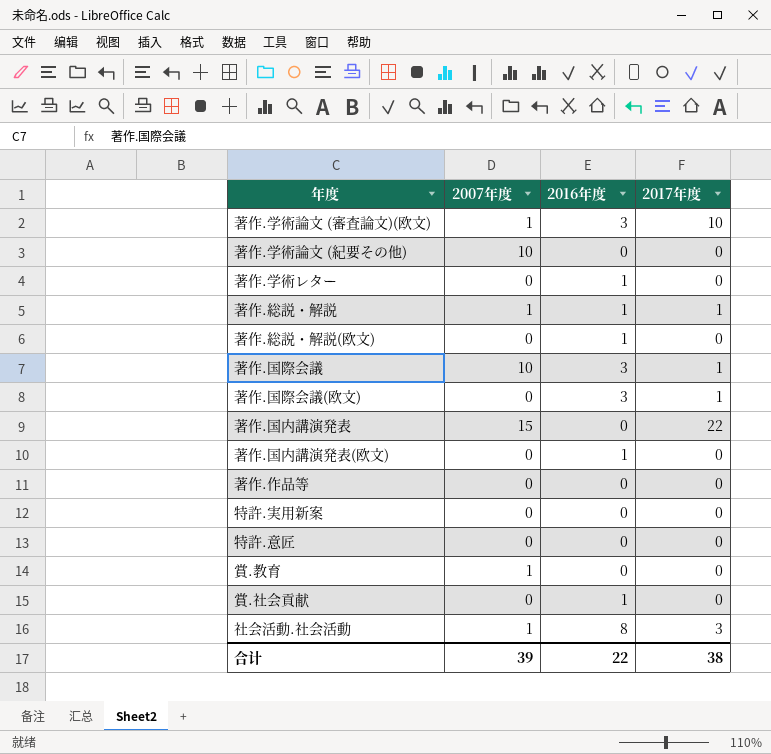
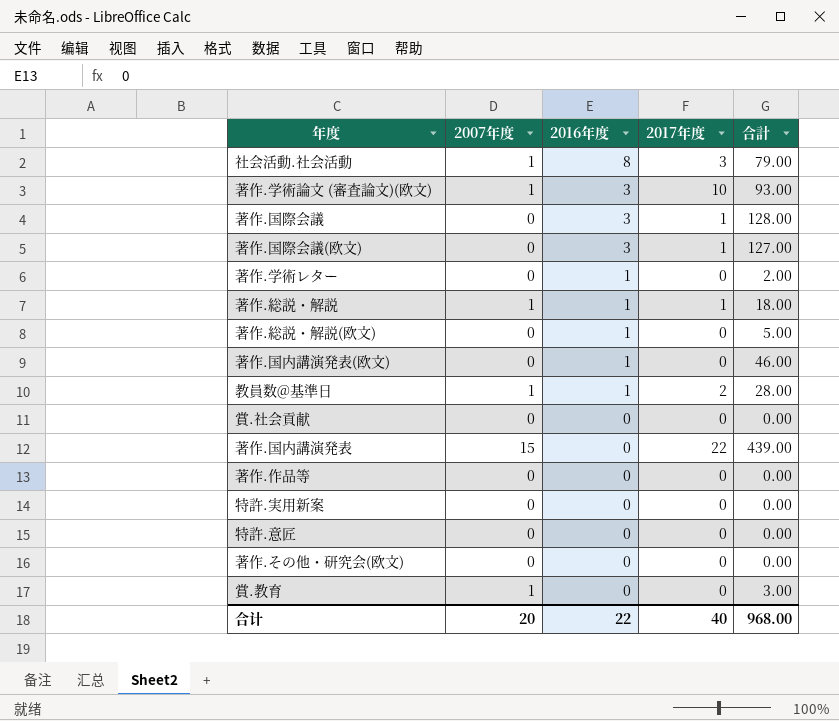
row order: none -> 2016年度 descending
column 合計 | position: none -> 5
row 著作.学術論文 (紀要その他): 10 | 0 | 0 -> none
著作.国際会議 | 2007年度: 10 -> 0
row 教員数@基準日: none -> 1 | 1 | 2 | 28.00
賞.社会貢献 | 2016年度: 1 -> 0
row 著作.その他・研究会(欧文): none -> 0 | 0 | 0 | 0.00
合计 | 2007年度: 39 -> 20
合计 | 2017年度: 38 -> 40

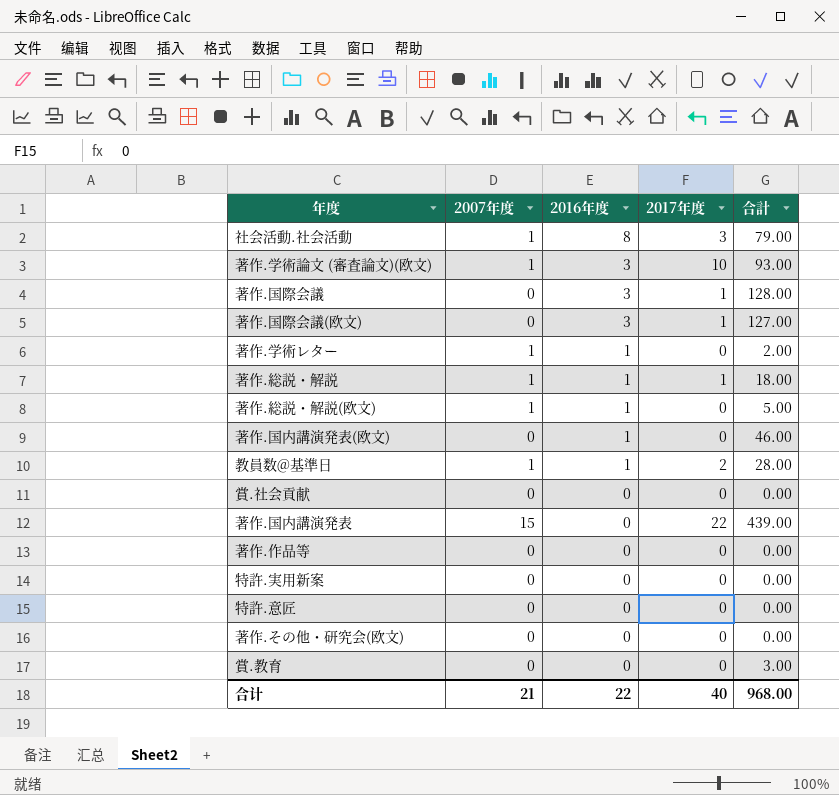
著作.学術レター | 2007年度: 0 -> 1
著作.総説・解説(欧文) | 2007年度: 0 -> 1
賞.教育 | 2007年度: 1 -> 0
合计 | 2007年度: 20 -> 21

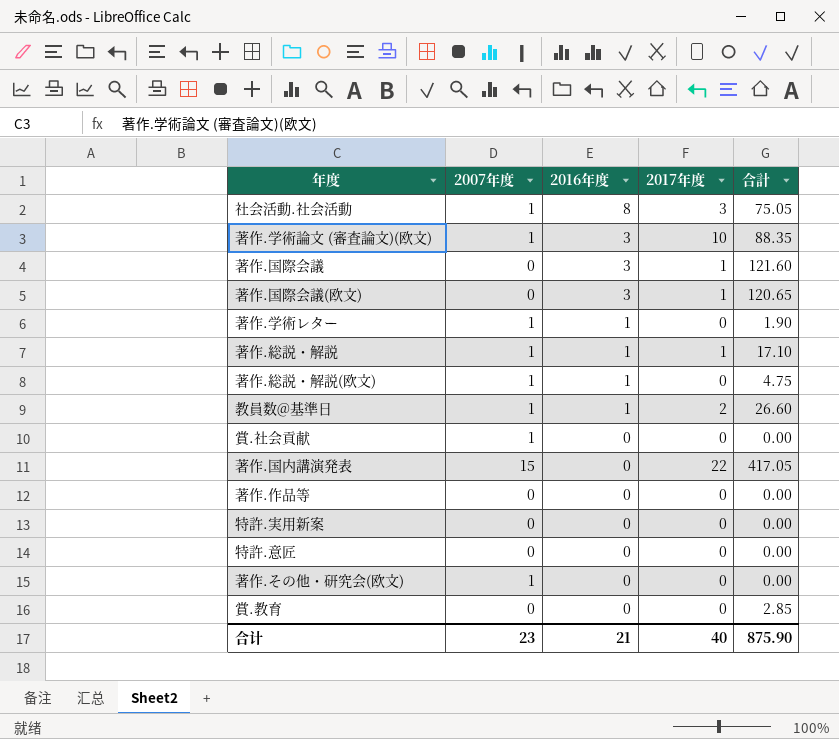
row 著作.国内講演発表(欧文): 0 | 1 | 0 | 46.00 -> none
社会活動.社会活動 | 合計: 79.00 -> 75.05
著作.学術論文 (審査論文)(欧文) | 合計: 93.00 -> 88.35
著作.国際会議 | 合計: 128.00 -> 121.60
著作.国際会議(欧文) | 合計: 127.00 -> 120.65
著作.学術レター | 合計: 2.00 -> 1.90
著作.総説・解説 | 合計: 18.00 -> 17.10
著作.総説・解説(欧文) | 合計: 5.00 -> 4.75
教員数@基準日 | 合計: 28.00 -> 26.60
賞.社会貢献 | 2007年度: 0 -> 1
著作.国内講演発表 | 合計: 439.00 -> 417.05
著作.その他・研究会(欧文) | 2007年度: 0 -> 1
賞.教育 | 合計: 3.00 -> 2.85
合计 | 2007年度: 21 -> 23
合计 | 2016年度: 22 -> 21
合计 | 合計: 968.00 -> 875.90

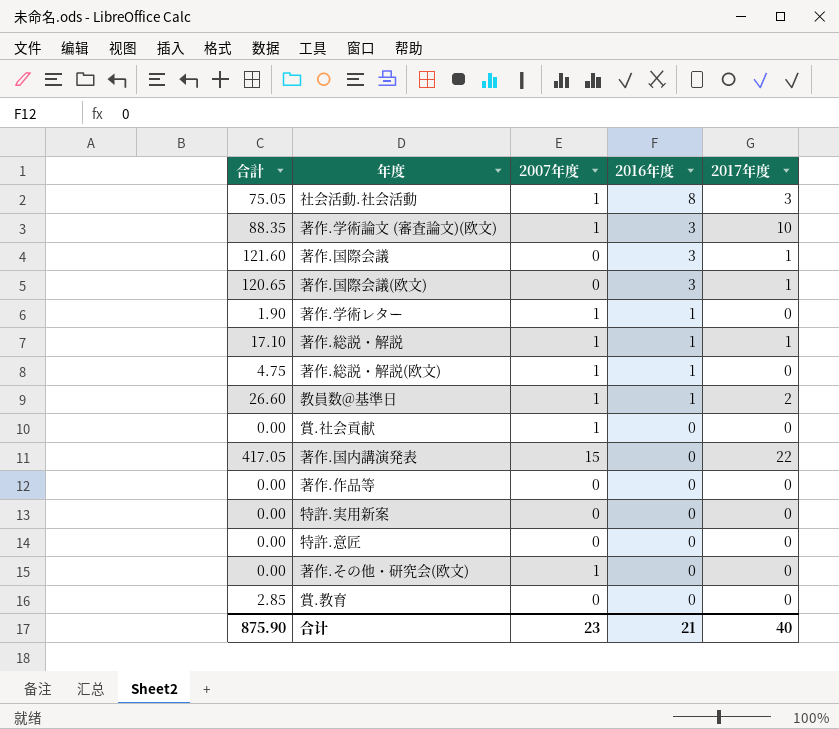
column 合計 | position: 5 -> 1

